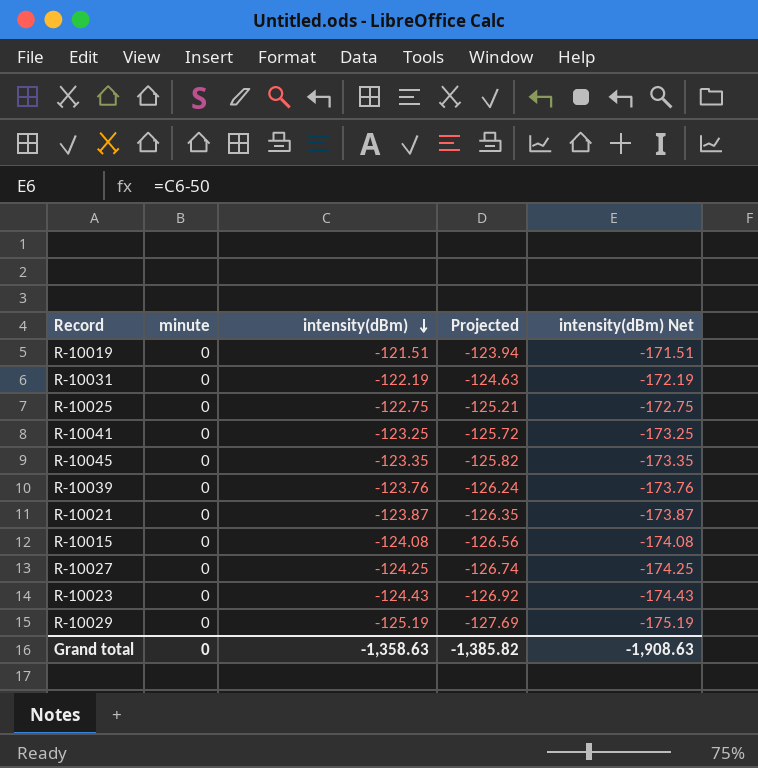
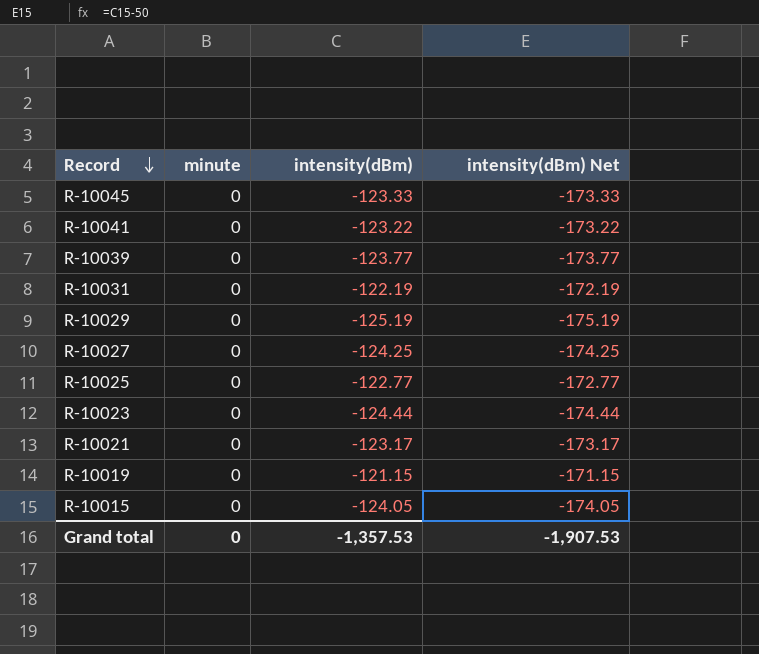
row order: intensity(dBm) descending -> Record descending
column Projected | formula: [intensity(dBm)] * 1.02 -> none
R-10045 | intensity(dBm): -123.35 -> -123.33
R-10045 | intensity(dBm) Net: -173.35 -> -173.33
R-10041 | intensity(dBm): -123.25 -> -123.22
R-10041 | intensity(dBm) Net: -173.25 -> -173.22
R-10039 | intensity(dBm): -123.76 -> -123.77
R-10039 | intensity(dBm) Net: -173.76 -> -173.77
R-10025 | intensity(dBm): -122.75 -> -122.77
R-10025 | intensity(dBm) Net: -172.75 -> -172.77
R-10023 | intensity(dBm): -124.43 -> -124.44
R-10023 | intensity(dBm) Net: -174.43 -> -174.44
R-10021 | intensity(dBm): -123.87 -> -123.17
R-10021 | intensity(dBm) Net: -173.87 -> -173.17
R-10019 | intensity(dBm): -121.51 -> -121.15
R-10019 | intensity(dBm) Net: -171.51 -> -171.15
R-10015 | intensity(dBm): -124.08 -> -124.05
R-10015 | intensity(dBm) Net: -174.08 -> -174.05
Grand total | intensity(dBm): -1,358.63 -> -1,357.53
Grand total | intensity(dBm) Net: -1,908.63 -> -1,907.53

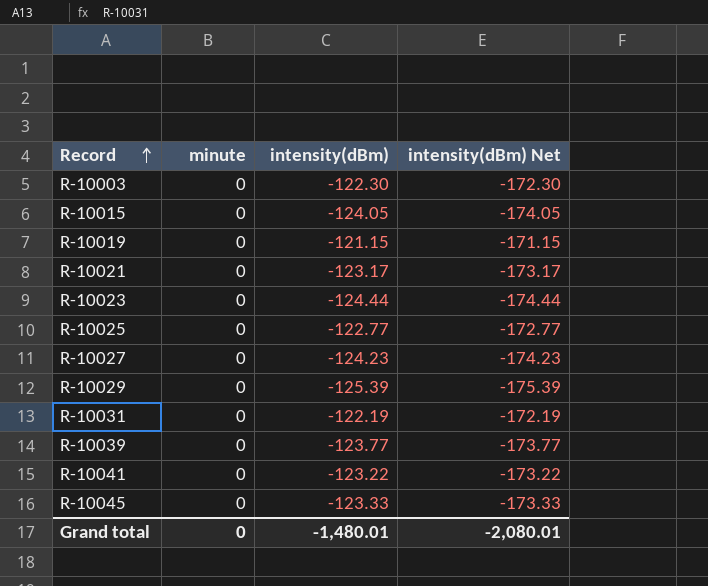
row order: Record descending -> Record ascending
row R-10003: none -> 0 | -122.30 | -172.30
R-10027 | intensity(dBm): -124.25 -> -124.23
R-10027 | intensity(dBm) Net: -174.25 -> -174.23
R-10029 | intensity(dBm): -125.19 -> -125.39
R-10029 | intensity(dBm) Net: -175.19 -> -175.39
Grand total | intensity(dBm): -1,357.53 -> -1,480.01
Grand total | intensity(dBm) Net: -1,907.53 -> -2,080.01

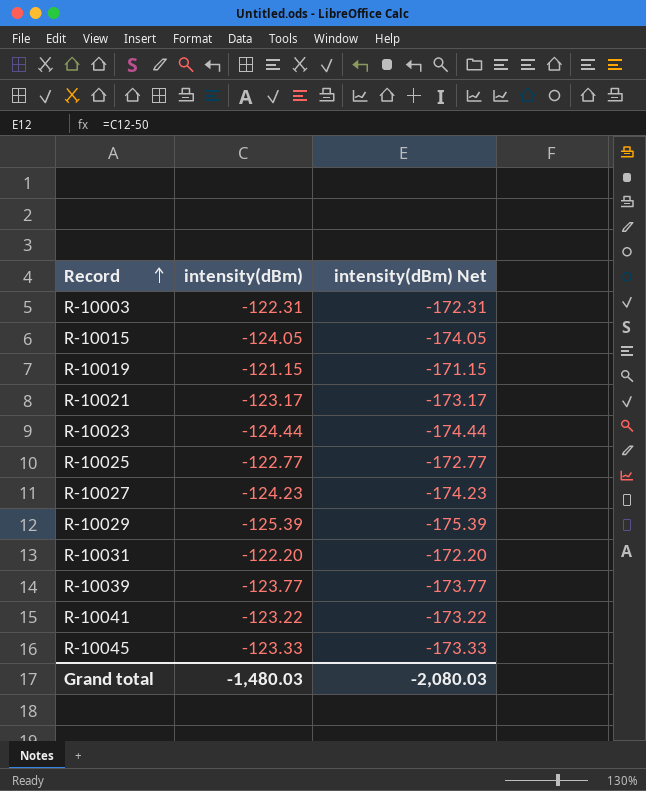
column minute | position: 2 -> none
R-10003 | intensity(dBm): -122.30 -> -122.31
R-10003 | intensity(dBm) Net: -172.30 -> -172.31
R-10031 | intensity(dBm): -122.19 -> -122.20
R-10031 | intensity(dBm) Net: -172.19 -> -172.20
Grand total | intensity(dBm): -1,480.01 -> -1,480.03
Grand total | intensity(dBm) Net: -2,080.01 -> -2,080.03

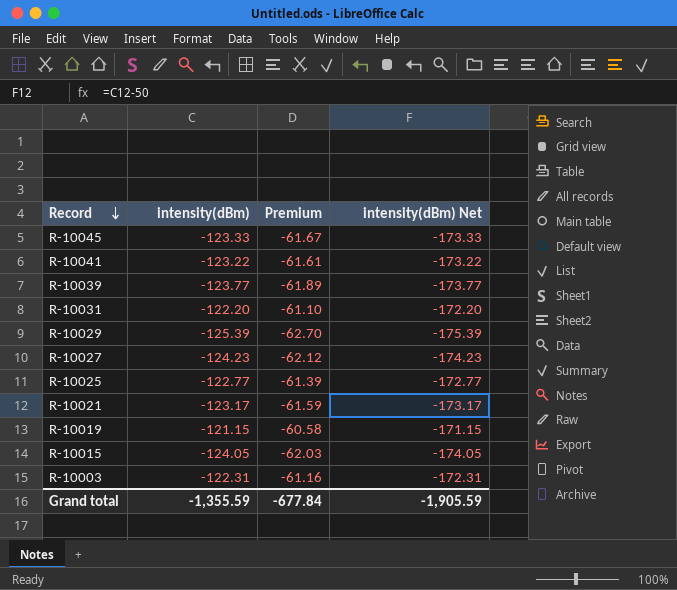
row order: Record ascending -> Record descending
column Premium | formula: none -> [intensity(dBm)] * 0.5
row R-10023: -124.44 | -174.44 -> none
Grand total | intensity(dBm): -1,480.03 -> -1,355.59
Grand total | intensity(dBm) Net: -2,080.03 -> -1,905.59

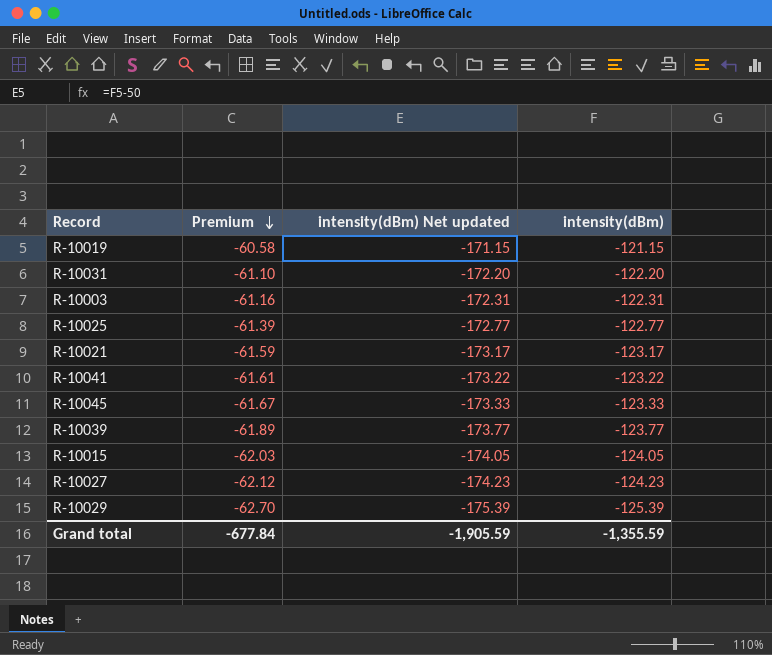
row order: Record descending -> Premium descending
column name: intensity(dBm) Net -> intensity(dBm) Net updated
column intensity(dBm) | position: 2 -> 4

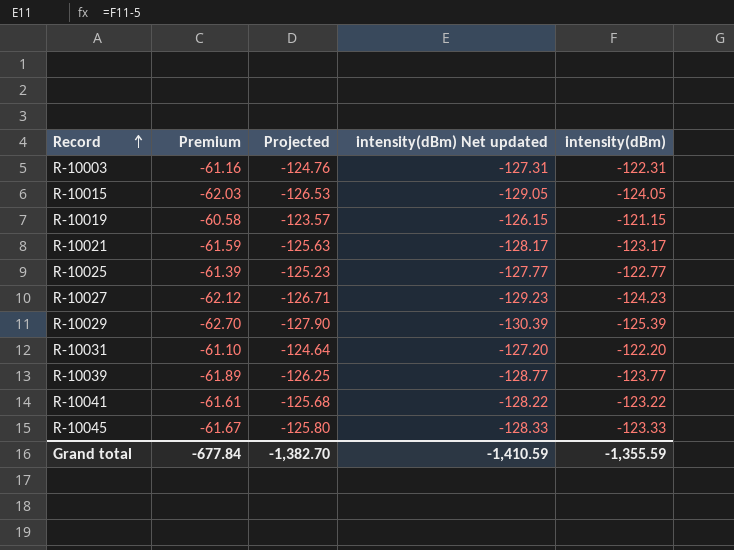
row order: Premium descending -> Record ascending
column Projected | formula: none -> [intensity(dBm)] * 1.02
column intensity(dBm) Net updated | formula: [intensity(dBm)] - 50 -> [intensity(dBm)] - 5
Grand total | intensity(dBm) Net updated: -1,905.59 -> -1,410.59

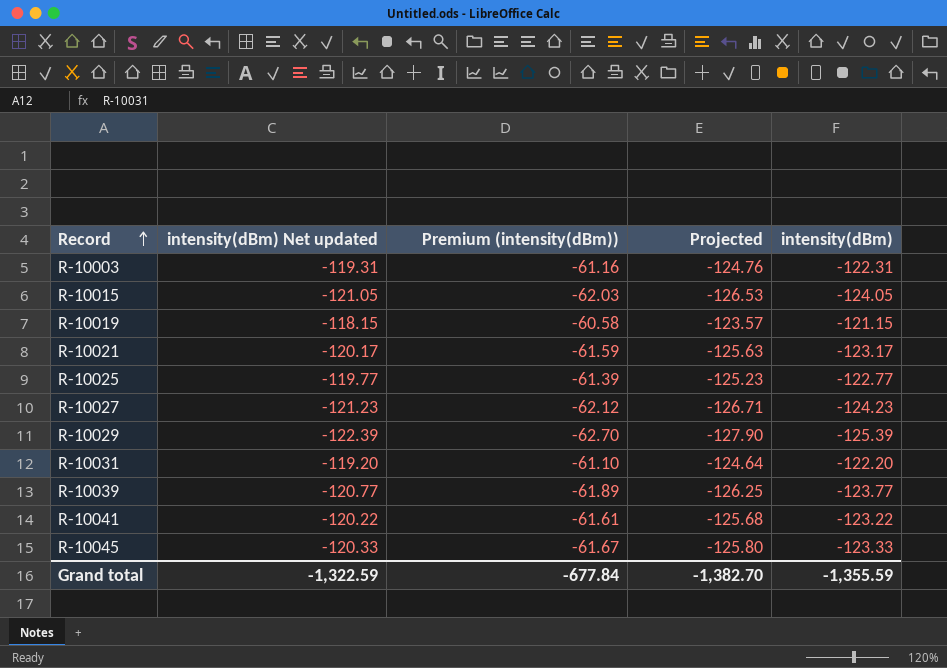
column intensity(dBm) Net updated | formula: [intensity(dBm)] - 5 -> [intensity(dBm)] + 3
column intensity(dBm) Net updated | position: 4 -> 2
column name: Premium -> Premium (intensity(dBm))
Grand total | intensity(dBm) Net updated: -1,410.59 -> -1,322.59

